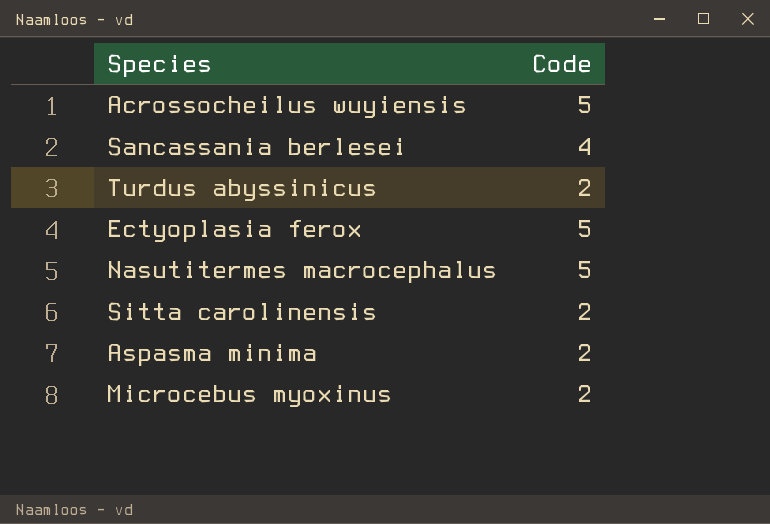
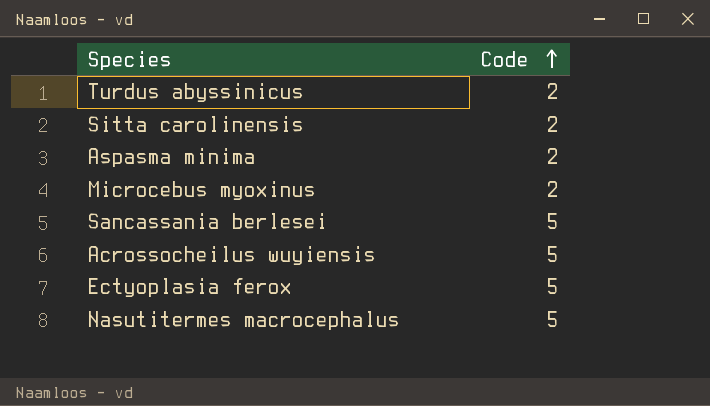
row order: none -> Code ascending
Sancassania berlesei | Code: 4 -> 5

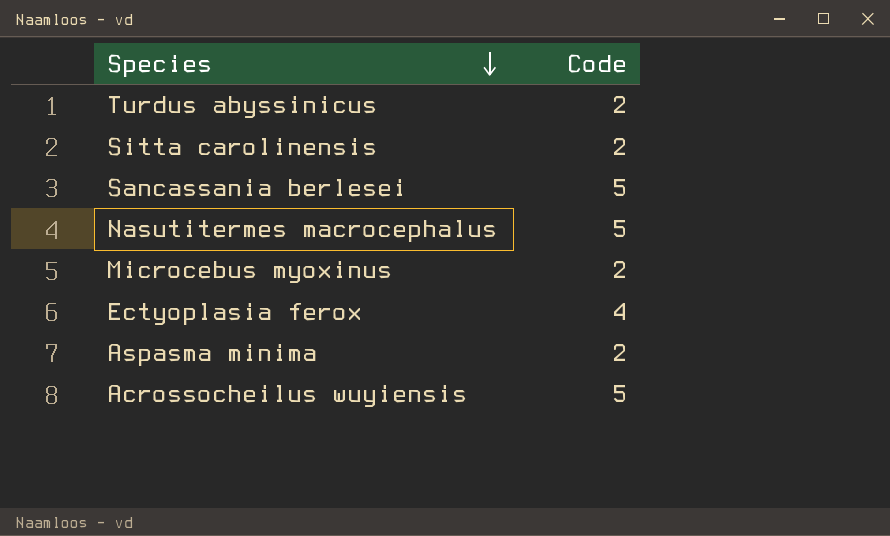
row order: Code ascending -> Species descending
Ectyoplasia ferox | Code: 5 -> 4

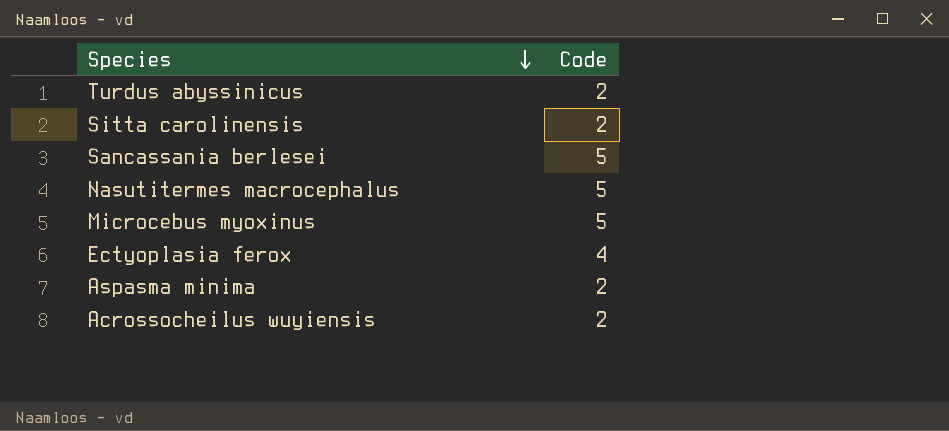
Microcebus myoxinus | Code: 2 -> 5
Acrossocheilus wuyiensis | Code: 5 -> 2

